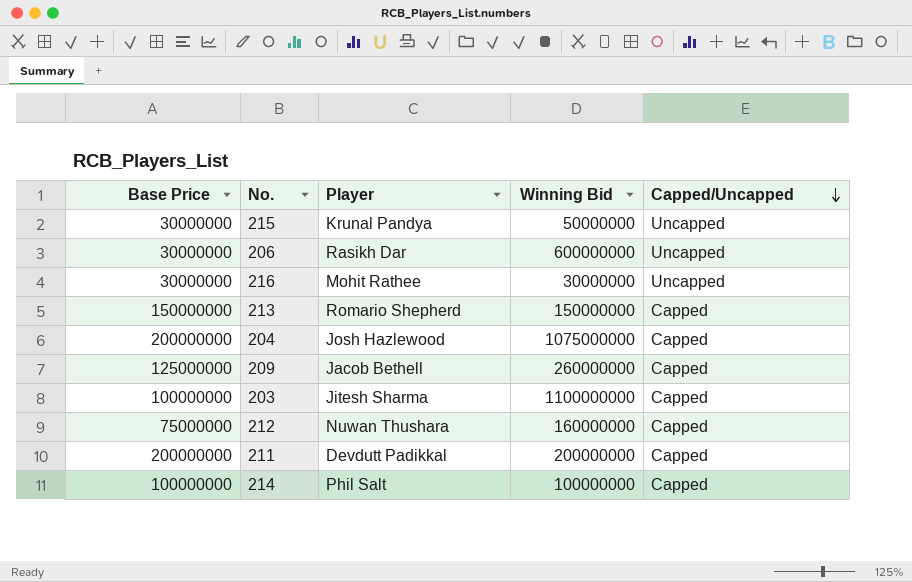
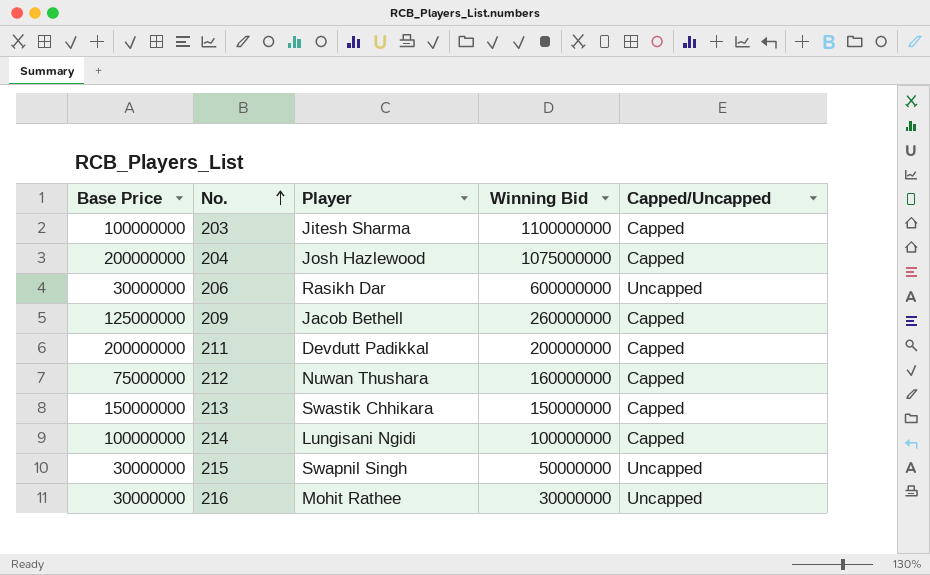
row order: Capped/Uncapped descending -> No. ascending
213 | Player: Romario Shepherd -> Swastik Chhikara
214 | Player: Phil Salt -> Lungisani Ngidi
215 | Player: Krunal Pandya -> Swapnil Singh

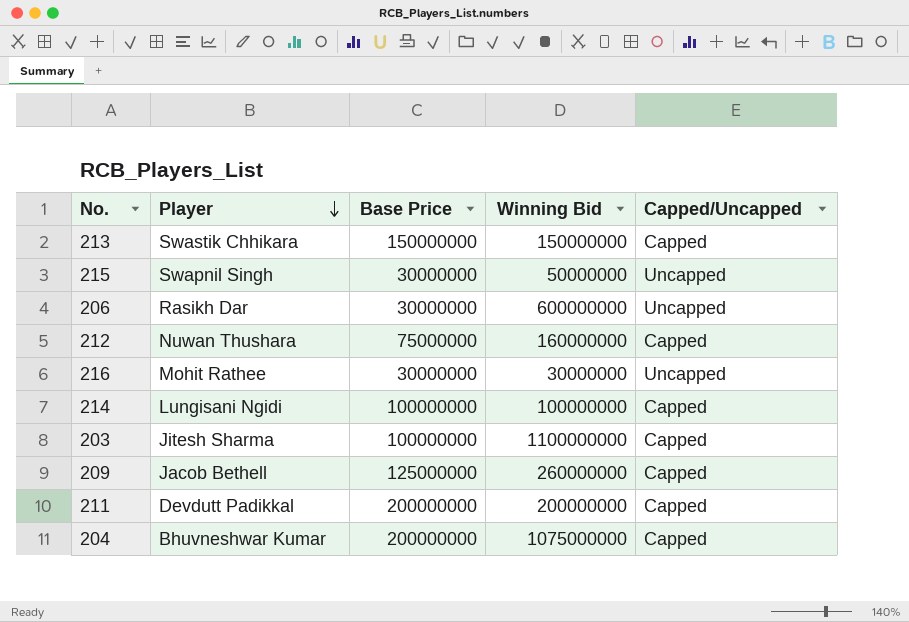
row order: No. ascending -> Player descending
column Base Price | position: 1 -> 3
204 | Player: Josh Hazlewood -> Bhuvneshwar Kumar

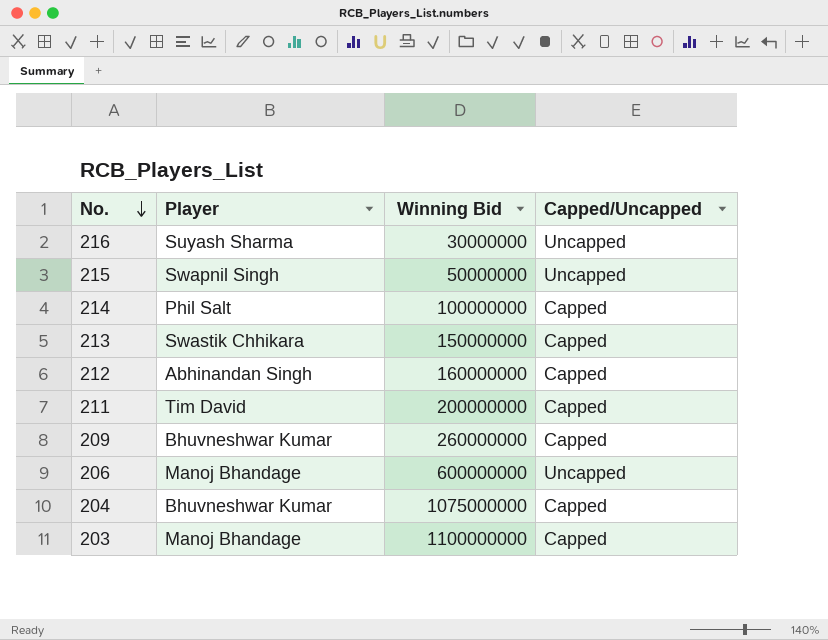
row order: Player descending -> No. descending
column Base Price | position: 3 -> none
216 | Player: Mohit Rathee -> Suyash Sharma
214 | Player: Lungisani Ngidi -> Phil Salt
212 | Player: Nuwan Thushara -> Abhinandan Singh
211 | Player: Devdutt Padikkal -> Tim David
209 | Player: Jacob Bethell -> Bhuvneshwar Kumar
206 | Player: Rasikh Dar -> Manoj Bhandage
203 | Player: Jitesh Sharma -> Manoj Bhandage

